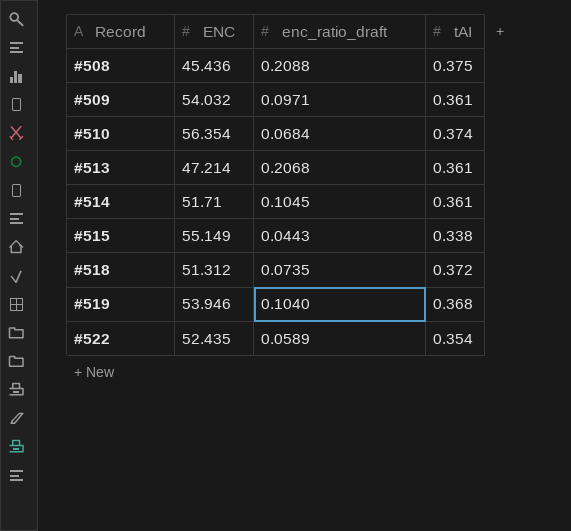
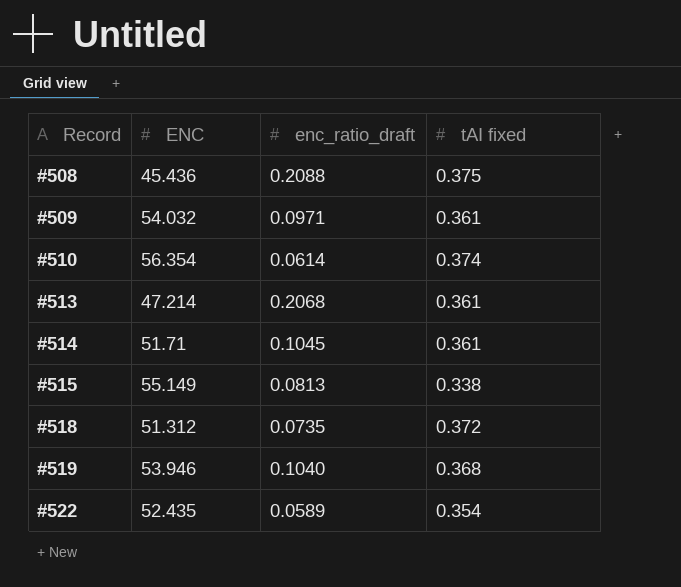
column name: tAI -> tAI fixed
#510 | enc_ratio_draft: 0.0684 -> 0.0614
#515 | enc_ratio_draft: 0.0443 -> 0.0813

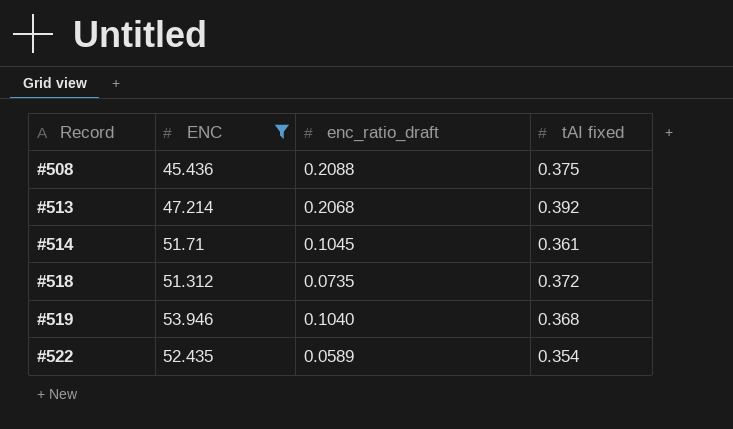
filter: none -> ENC <= 53.946
#513 | tAI fixed: 0.361 -> 0.392

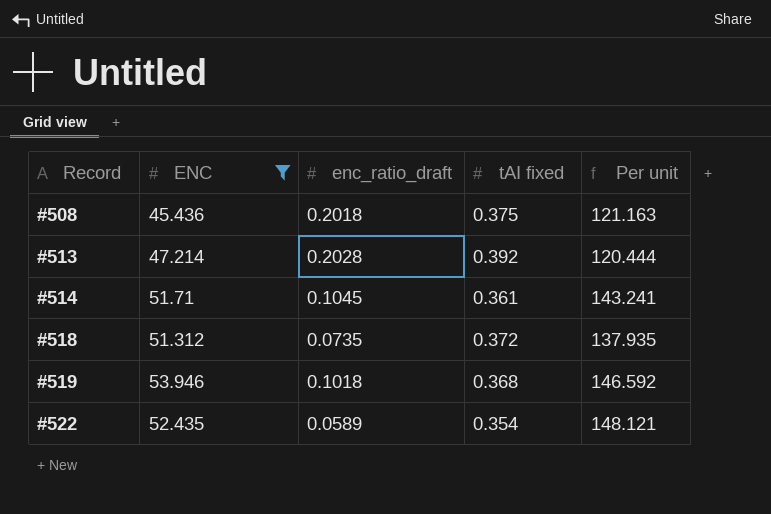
column Per unit | formula: none -> [ENC] / [tAI fixed]
#508 | enc_ratio_draft: 0.2088 -> 0.2018
#513 | enc_ratio_draft: 0.2068 -> 0.2028
#519 | enc_ratio_draft: 0.1040 -> 0.1018

